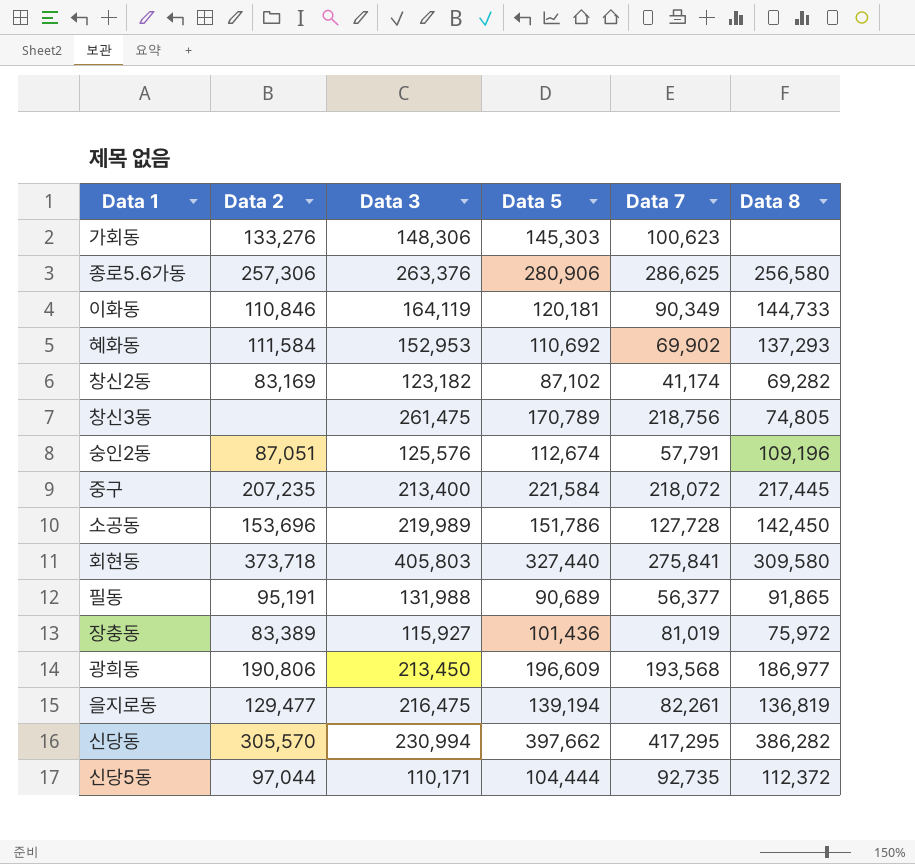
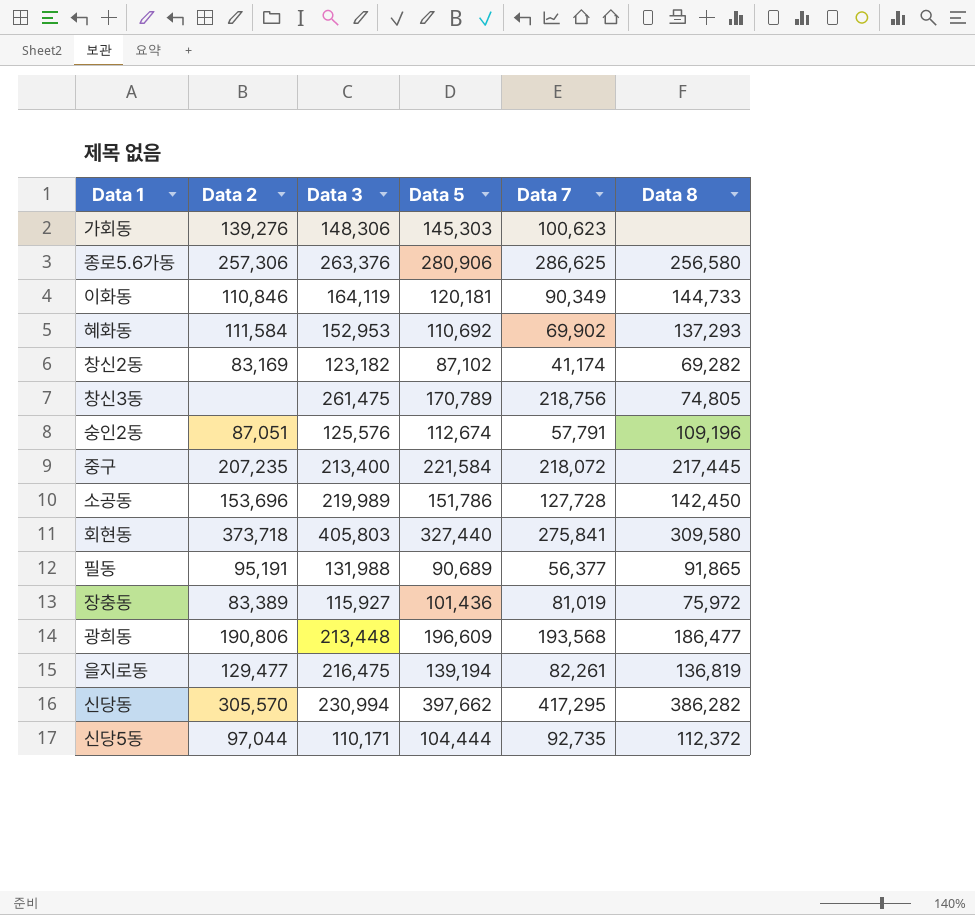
가회동 | Data 2: 133,276 -> 139,276
광희동 | Data 3: 213,450 -> 213,448
광희동 | Data 8: 186,977 -> 186,477

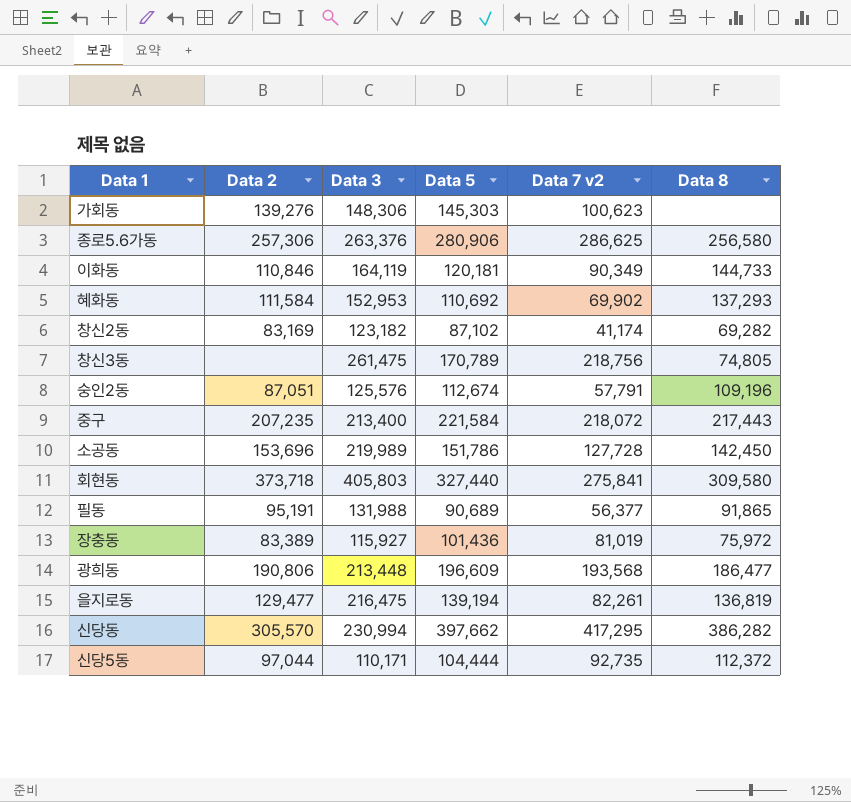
column name: Data 7 -> Data 7 v2
중구 | Data 8: 217,445 -> 217,443

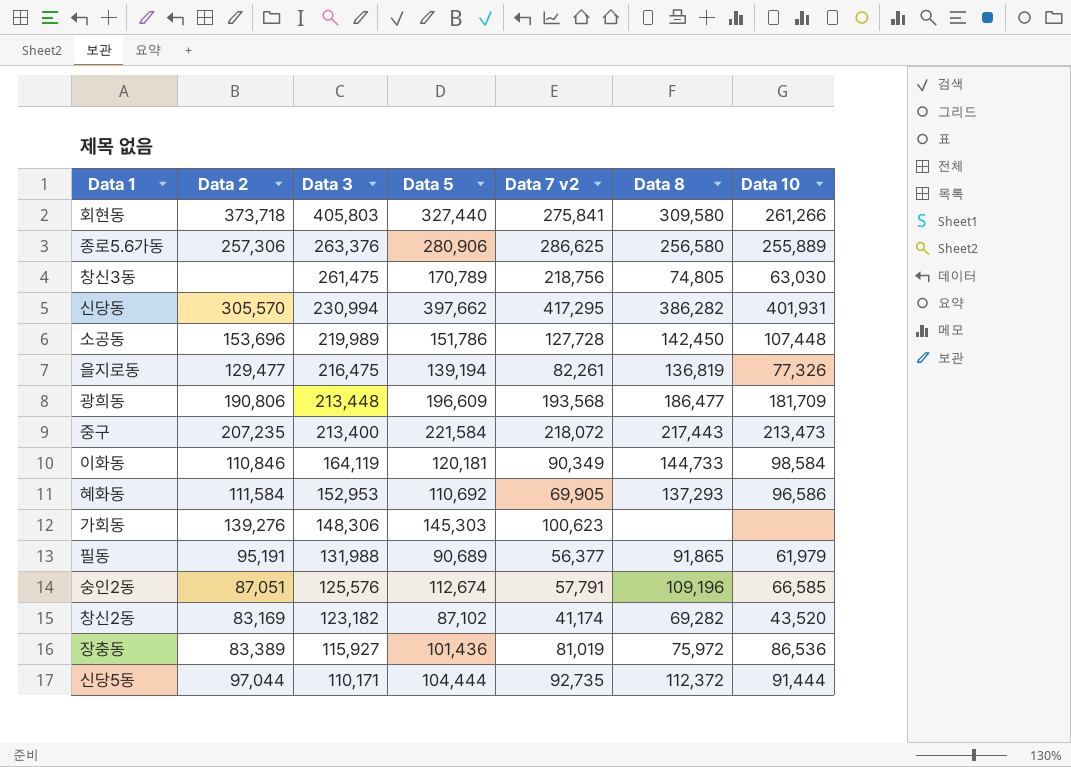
row order: none -> Data 3 descending
column Data 10 | position: none -> 7
혜화동 | Data 7 v2: 69,902 -> 69,905

